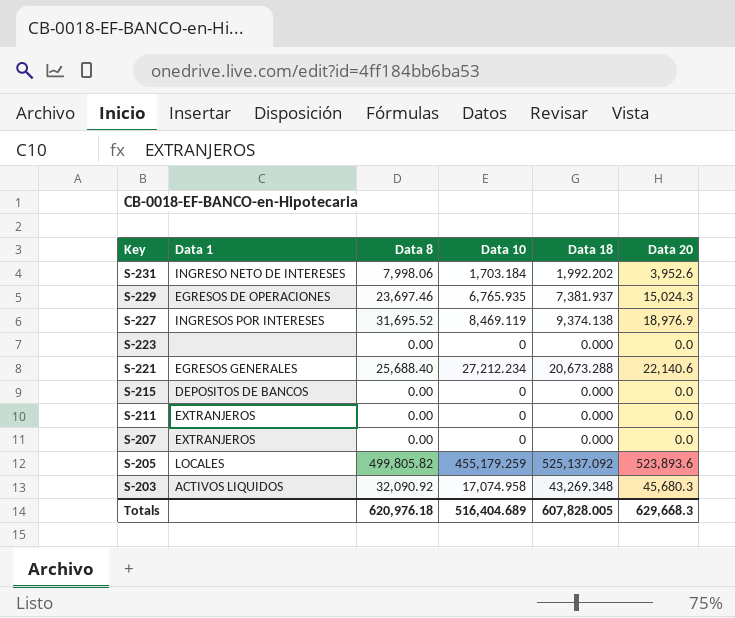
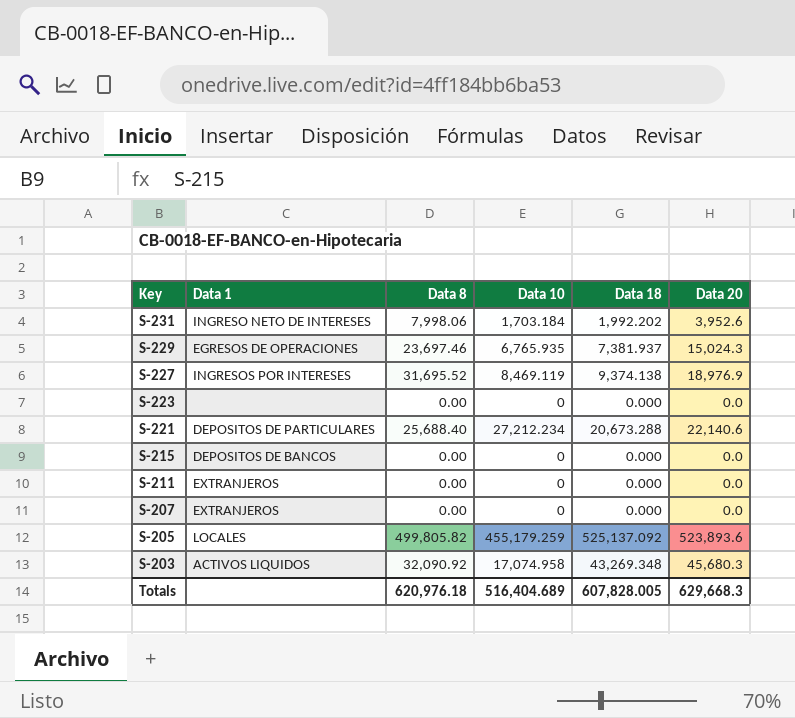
S-221 | Data 1: EGRESOS GENERALES -> DEPOSITOS DE PARTICULARES

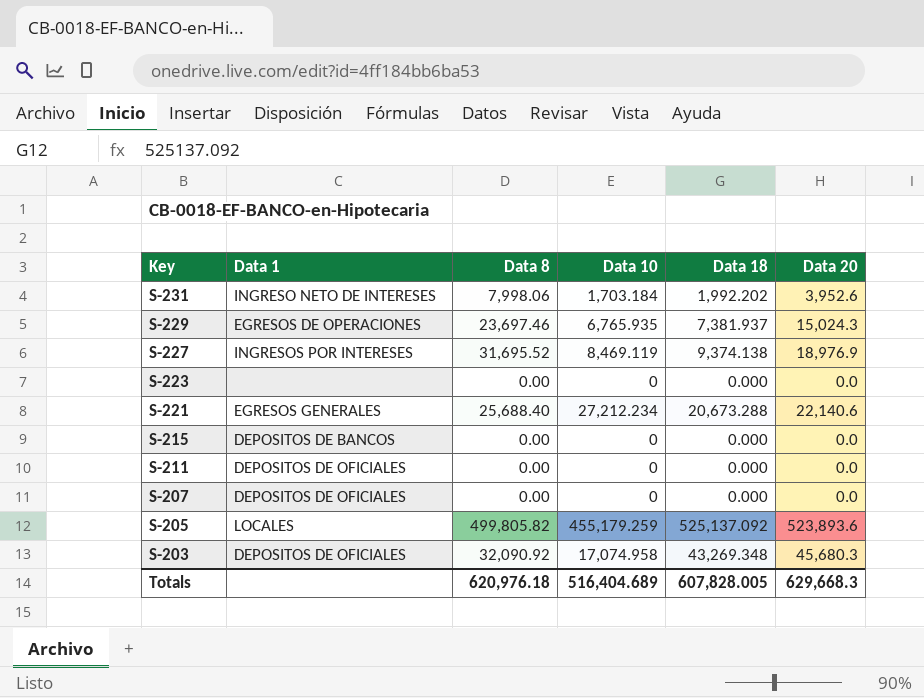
S-221 | Data 1: DEPOSITOS DE PARTICULARES -> EGRESOS GENERALES
S-211 | Data 1: EXTRANJEROS -> DEPOSITOS DE OFICIALES
S-207 | Data 1: EXTRANJEROS -> DEPOSITOS DE OFICIALES
S-203 | Data 1: ACTIVOS LIQUIDOS -> DEPOSITOS DE OFICIALES

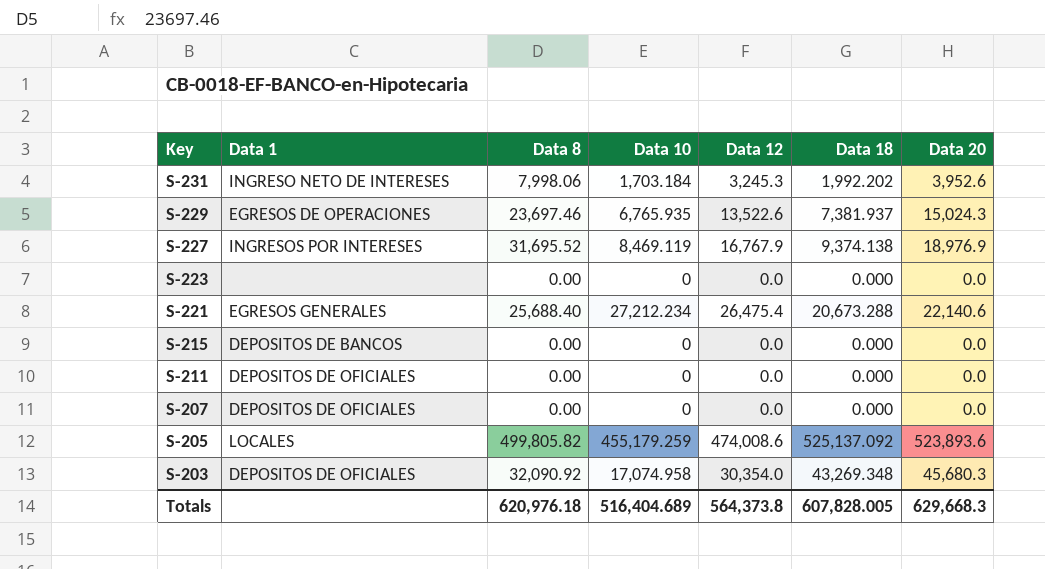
column Data 12 | position: none -> 5

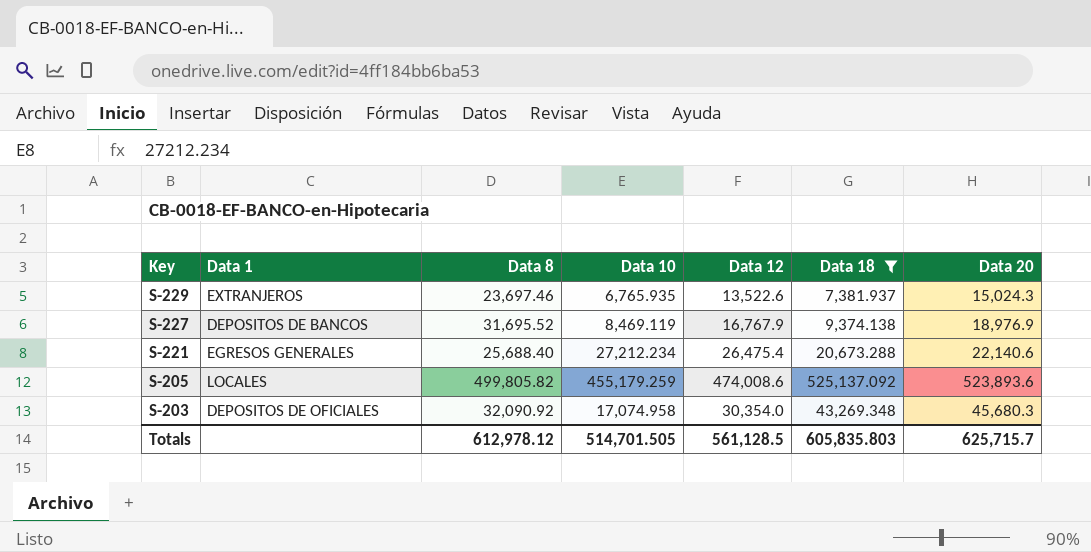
filter: none -> Data 18 >= 7,381.937
S-229 | Data 1: EGRESOS DE OPERACIONES -> EXTRANJEROS
S-227 | Data 1: INGRESOS POR INTERESES -> DEPOSITOS DE BANCOS
Totals | Data 8: 620,976.18 -> 612,978.12
Totals | Data 10: 516,404.689 -> 514,701.505
Totals | Data 12: 564,373.8 -> 561,128.5
Totals | Data 18: 607,828.005 -> 605,835.803
Totals | Data 20: 629,668.3 -> 625,715.7

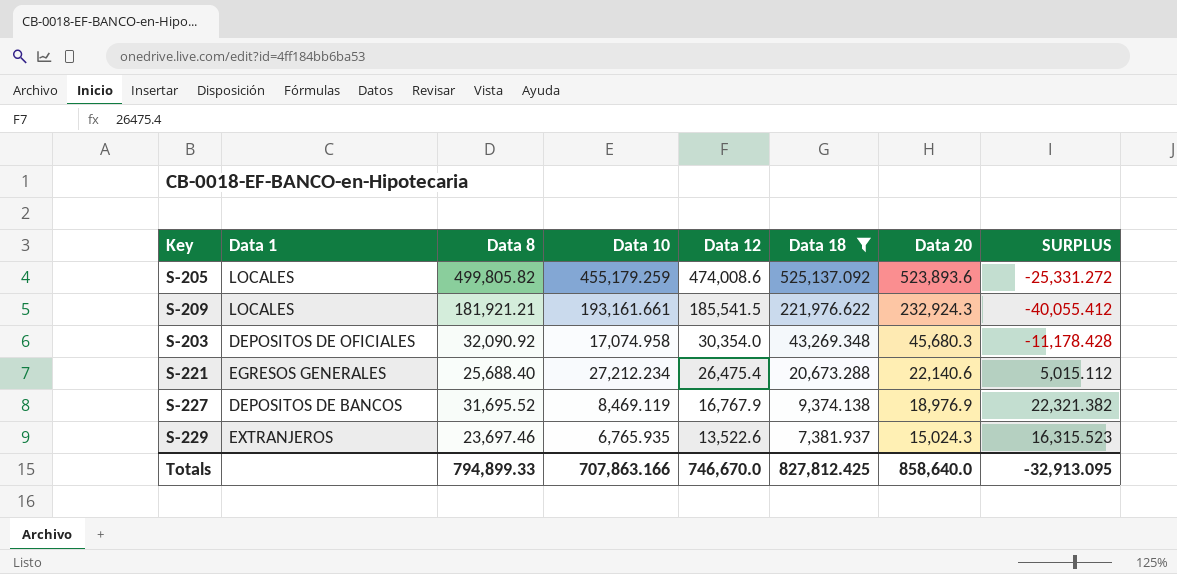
row order: Key descending -> Data 12 descending
column SURPLUS | formula: none -> [Data 8] - [Data 18]
row S-209: none -> LOCALES | 181,921.21 | 193,161.661 | 185,541.5 | 221,976.622 | 232,924.3 | -40,055.412
Totals | Data 8: 612,978.12 -> 794,899.33
Totals | Data 10: 514,701.505 -> 707,863.166
Totals | Data 12: 561,128.5 -> 746,670.0
Totals | Data 18: 605,835.803 -> 827,812.425
Totals | Data 20: 625,715.7 -> 858,640.0

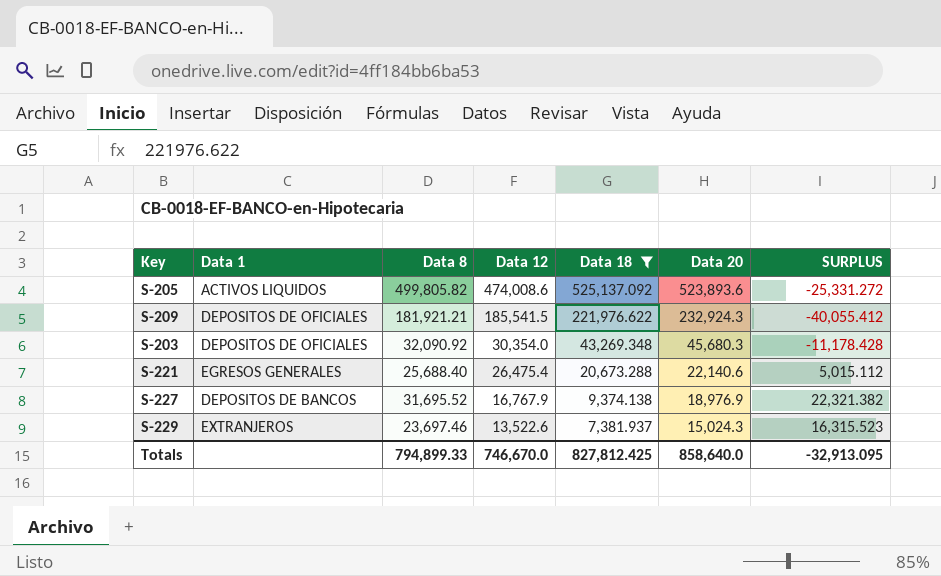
column Data 10 | position: 4 -> none
S-205 | Data 1: LOCALES -> ACTIVOS LIQUIDOS
S-209 | Data 1: LOCALES -> DEPOSITOS DE OFICIALES

